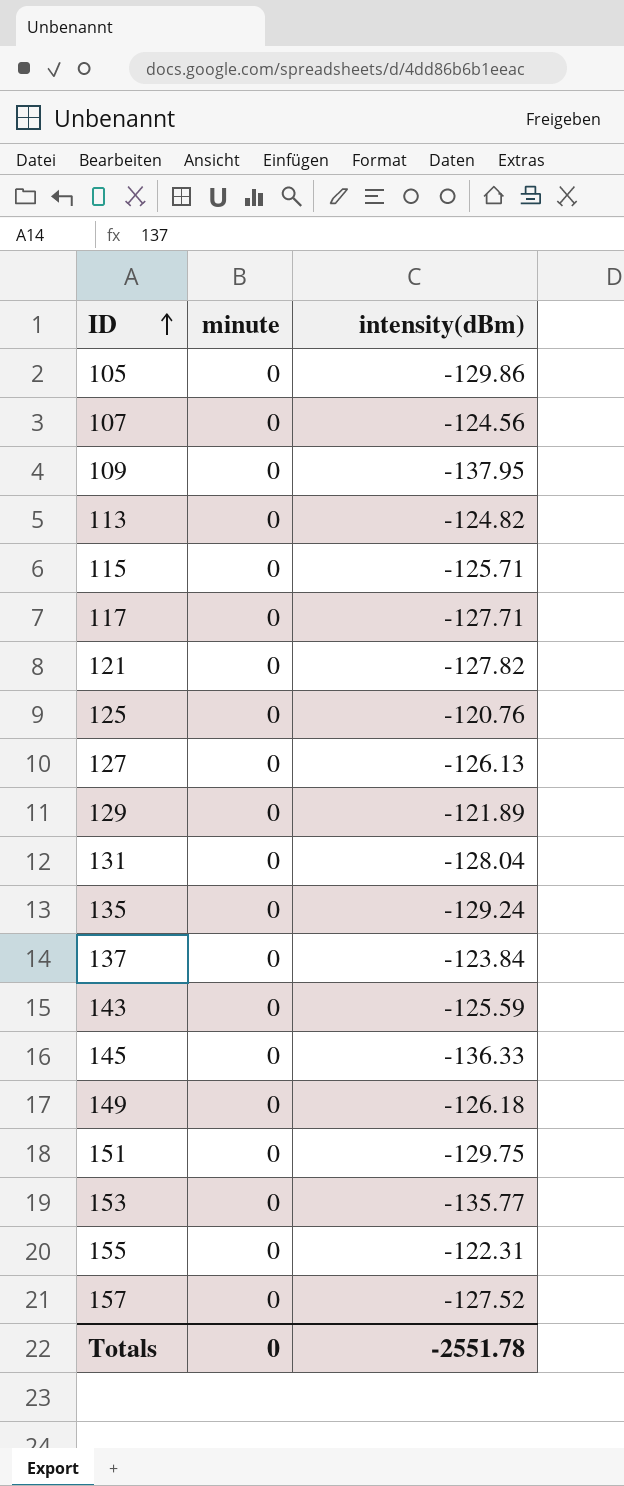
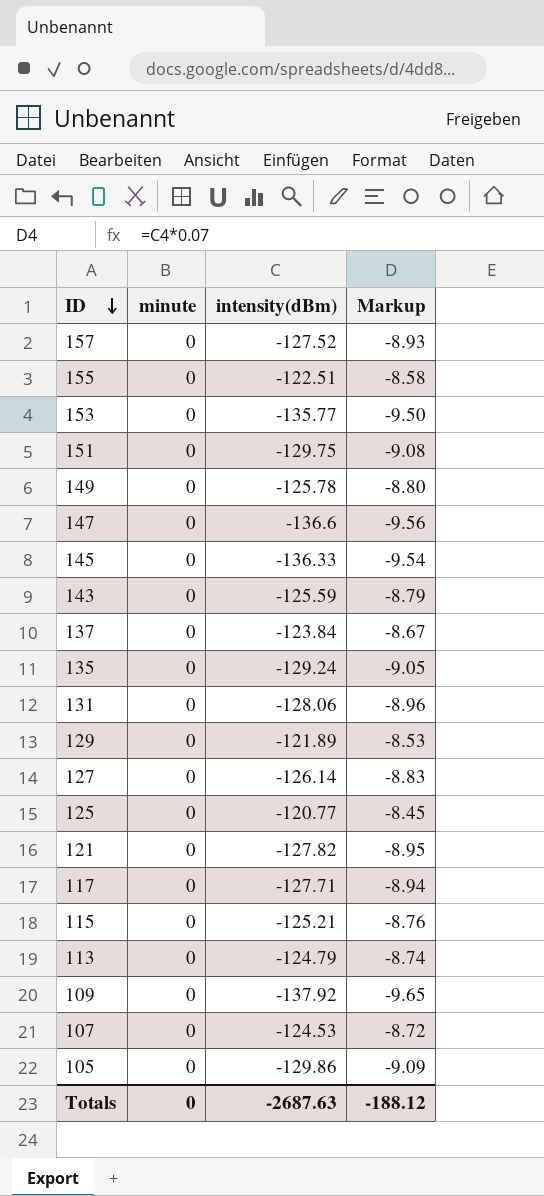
row order: ID ascending -> ID descending
column Markup | formula: none -> [intensity(dBm)] * 0.07
155 | intensity(dBm): -122.31 -> -122.51
149 | intensity(dBm): -126.18 -> -125.78
row 147: none -> 0 | -136.6 | -9.56
131 | intensity(dBm): -128.04 -> -128.06
127 | intensity(dBm): -126.13 -> -126.14
125 | intensity(dBm): -120.76 -> -120.77
115 | intensity(dBm): -125.71 -> -125.21
113 | intensity(dBm): -124.82 -> -124.79
109 | intensity(dBm): -137.95 -> -137.92
107 | intensity(dBm): -124.56 -> -124.53
Totals | intensity(dBm): -2551.78 -> -2687.63

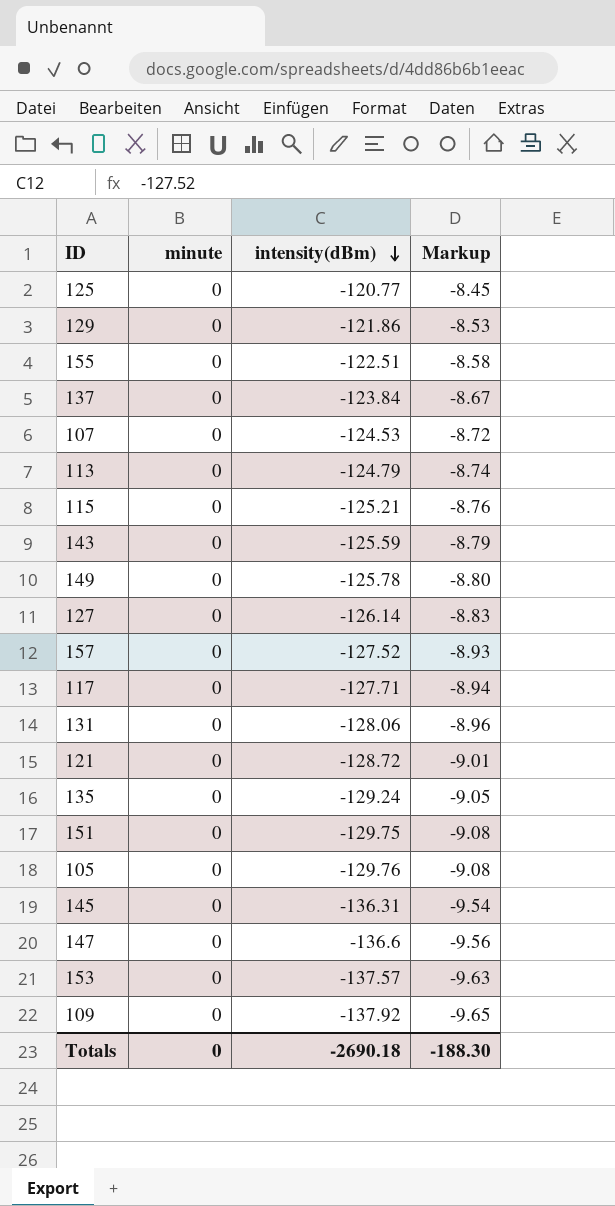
row order: ID descending -> intensity(dBm) descending
129 | intensity(dBm): -121.89 -> -121.86
121 | intensity(dBm): -127.82 -> -128.72
121 | Markup: -8.95 -> -9.01
105 | intensity(dBm): -129.86 -> -129.76
105 | Markup: -9.09 -> -9.08
145 | intensity(dBm): -136.33 -> -136.31
153 | intensity(dBm): -135.77 -> -137.57
153 | Markup: -9.50 -> -9.63
Totals | intensity(dBm): -2687.63 -> -2690.18
Totals | Markup: -188.12 -> -188.30

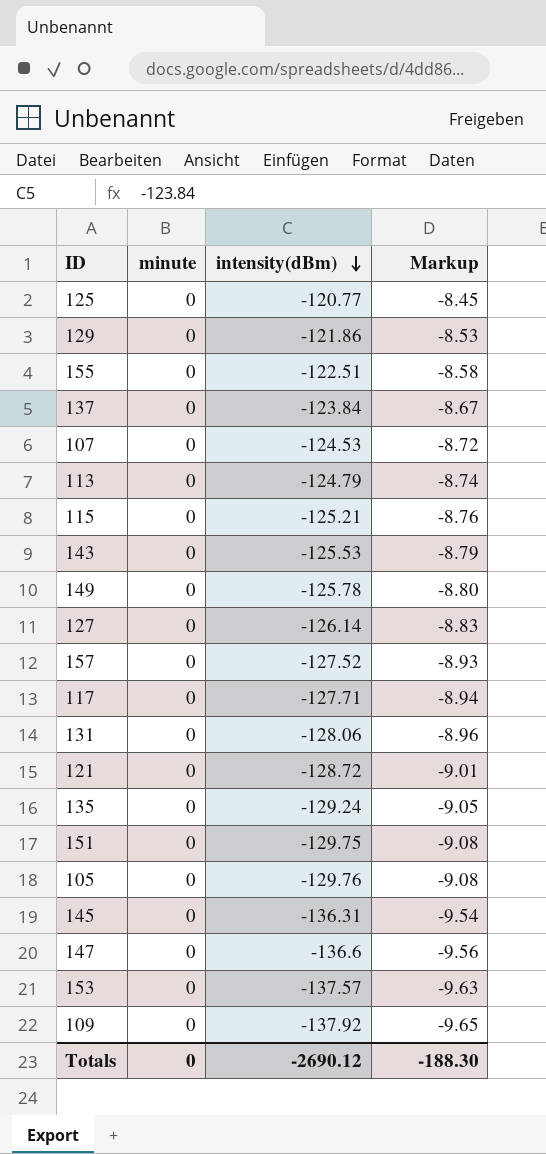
143 | intensity(dBm): -125.59 -> -125.53
Totals | intensity(dBm): -2690.18 -> -2690.12

